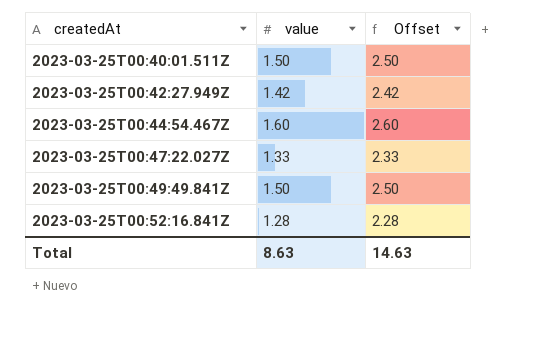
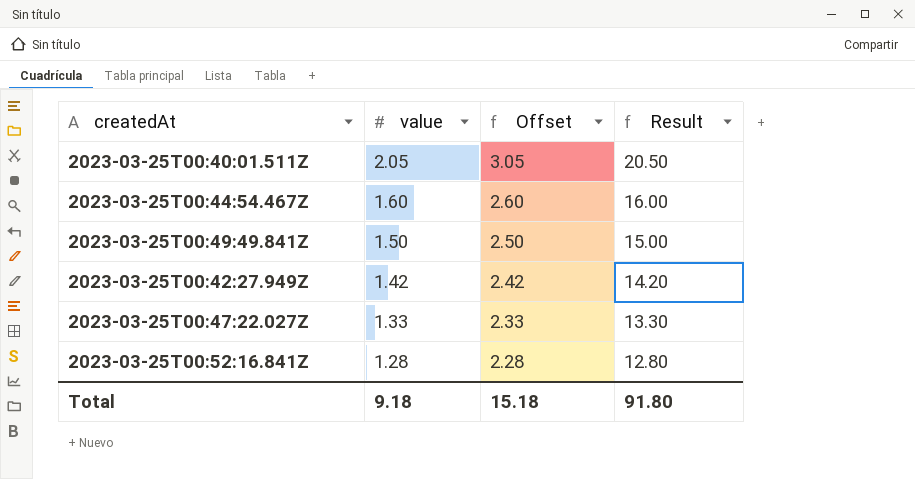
row order: createdAt ascending -> value descending
column Result | formula: none -> [value] * 10
2023-03-25T00:40:01.511Z | value: 1.50 -> 2.05
2023-03-25T00:40:01.511Z | Offset: 2.50 -> 3.05
Total | value: 8.63 -> 9.18
Total | Offset: 14.63 -> 15.18

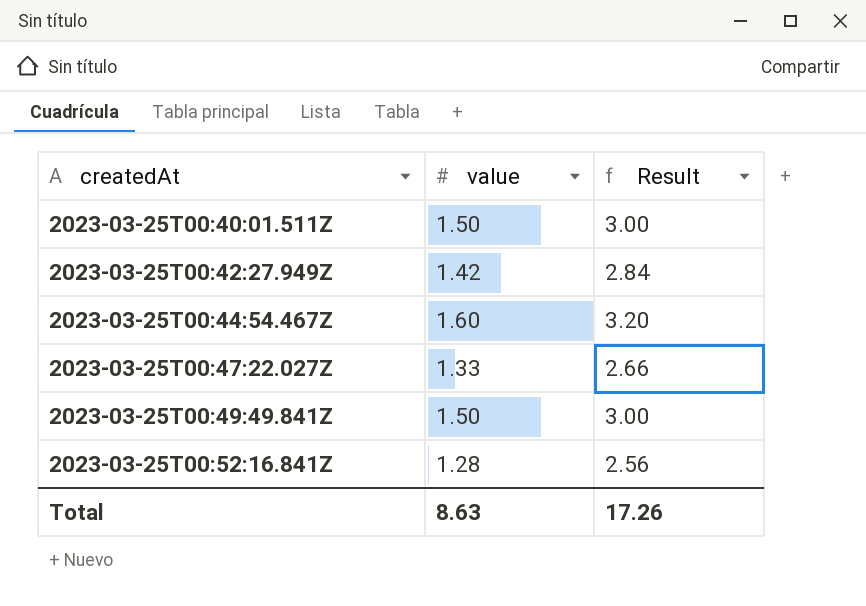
row order: value descending -> createdAt ascending
column Offset | formula: [value] + 1 -> none
column Result | formula: [value] * 10 -> [value] * 2
2023-03-25T00:40:01.511Z | value: 2.05 -> 1.50
Total | value: 9.18 -> 8.63
Total | Result: 91.80 -> 17.26

